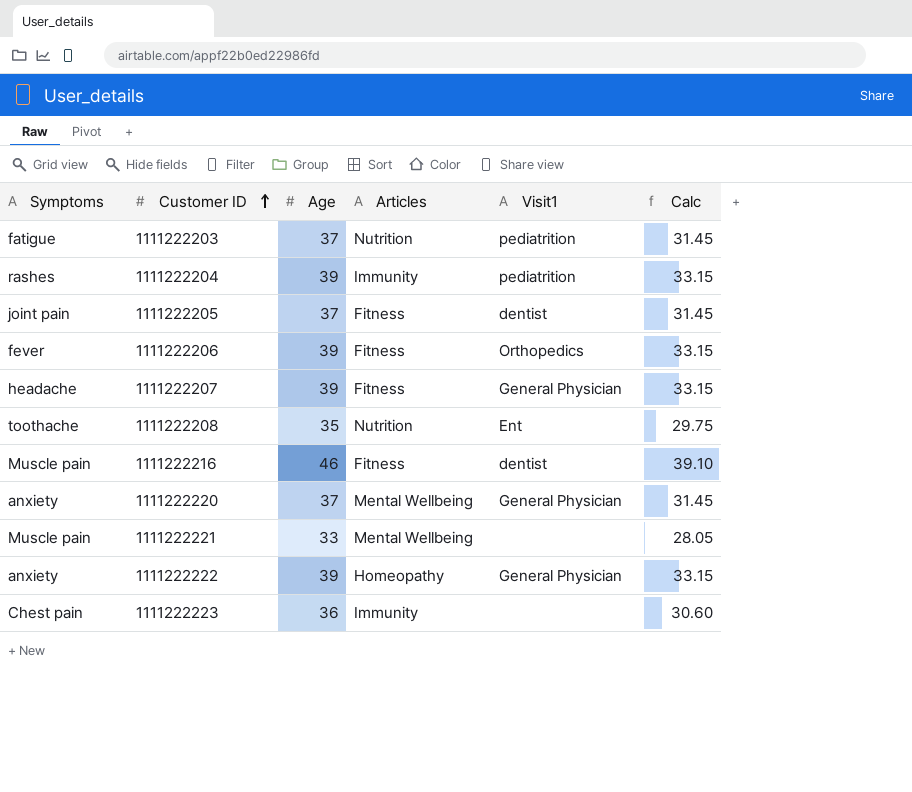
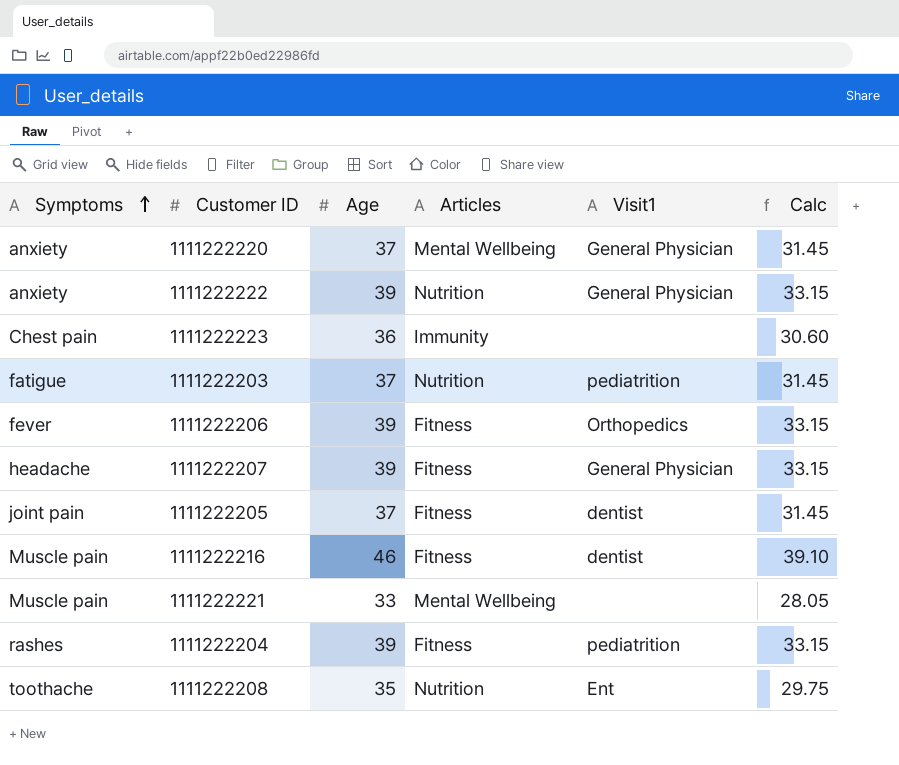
row order: Customer ID ascending -> Symptoms ascending
1111222222 | Articles: Homeopathy -> Nutrition
1111222204 | Articles: Immunity -> Fitness

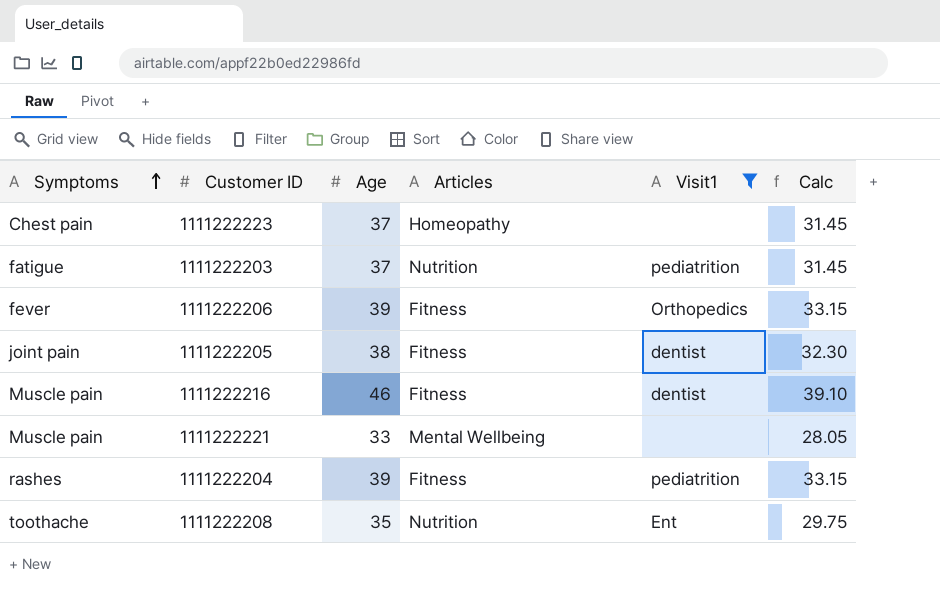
filter: none -> Visit1 != General Physician
1111222223 | Age: 36 -> 37
1111222223 | Articles: Immunity -> Homeopathy
1111222223 | Calc: 30.60 -> 31.45
1111222205 | Age: 37 -> 38
1111222205 | Calc: 31.45 -> 32.30

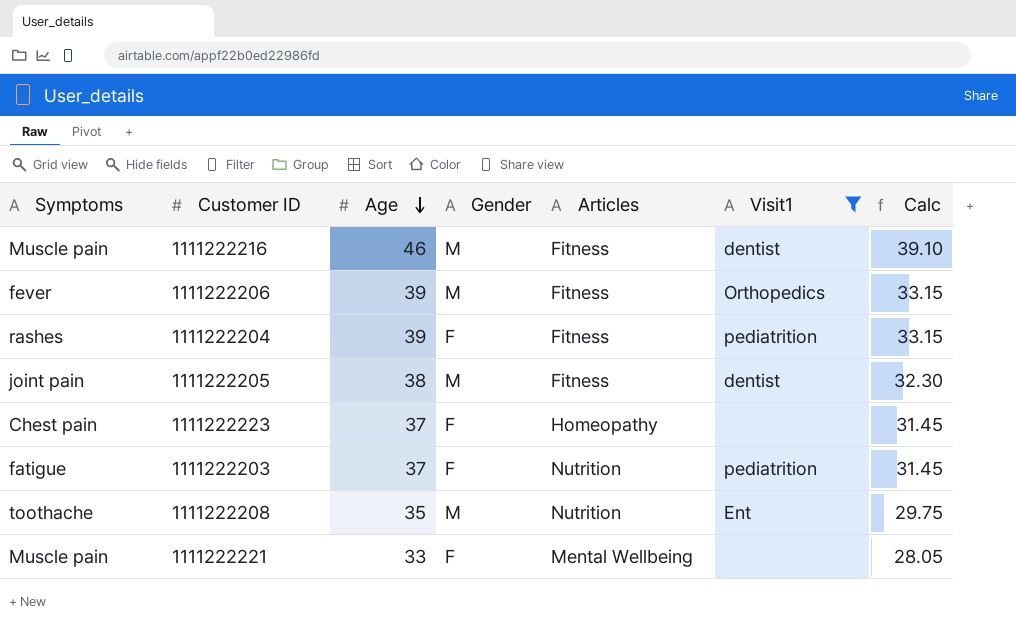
row order: Symptoms ascending -> Age descending
column Gender | position: none -> 4

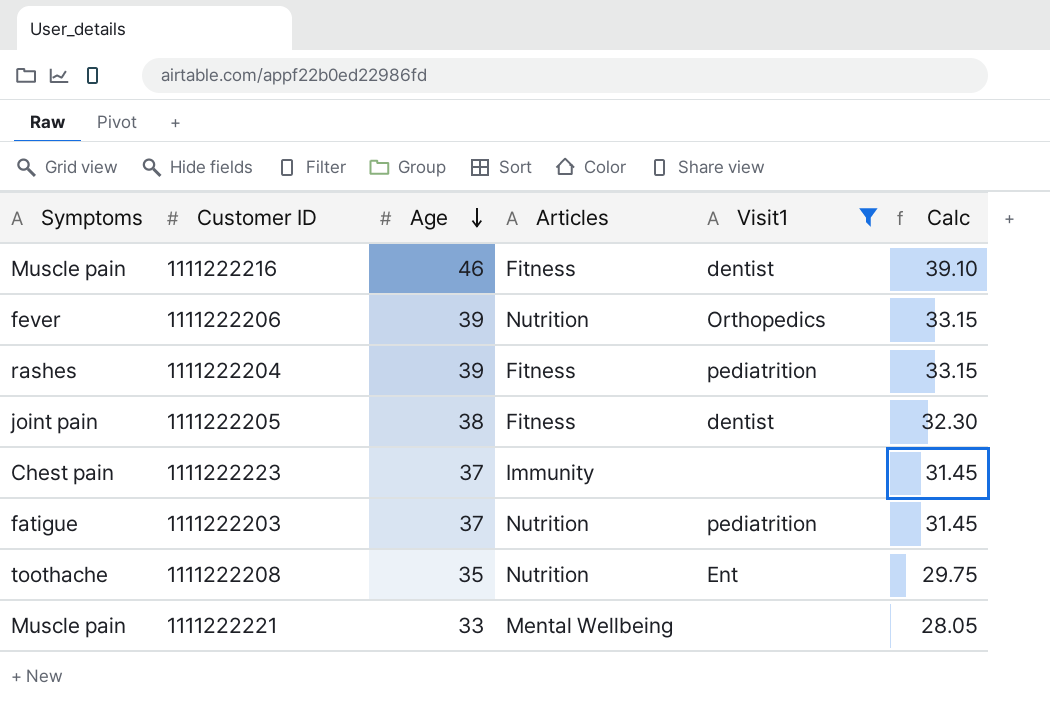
column Gender | position: 4 -> none
1111222206 | Articles: Fitness -> Nutrition
1111222223 | Articles: Homeopathy -> Immunity

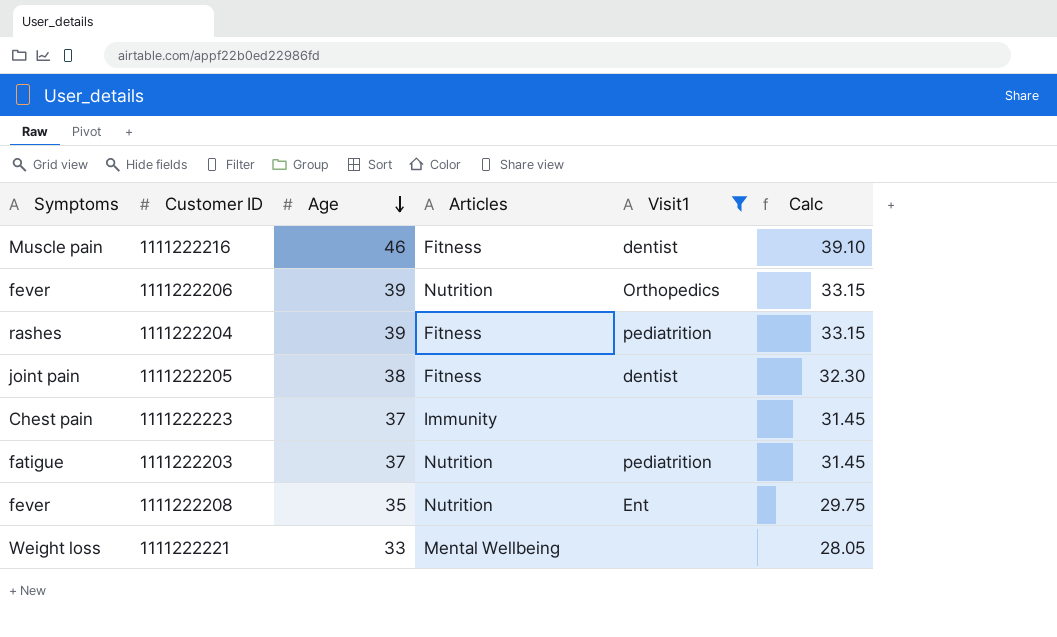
1111222208 | Symptoms: toothache -> fever
1111222221 | Symptoms: Muscle pain -> Weight loss

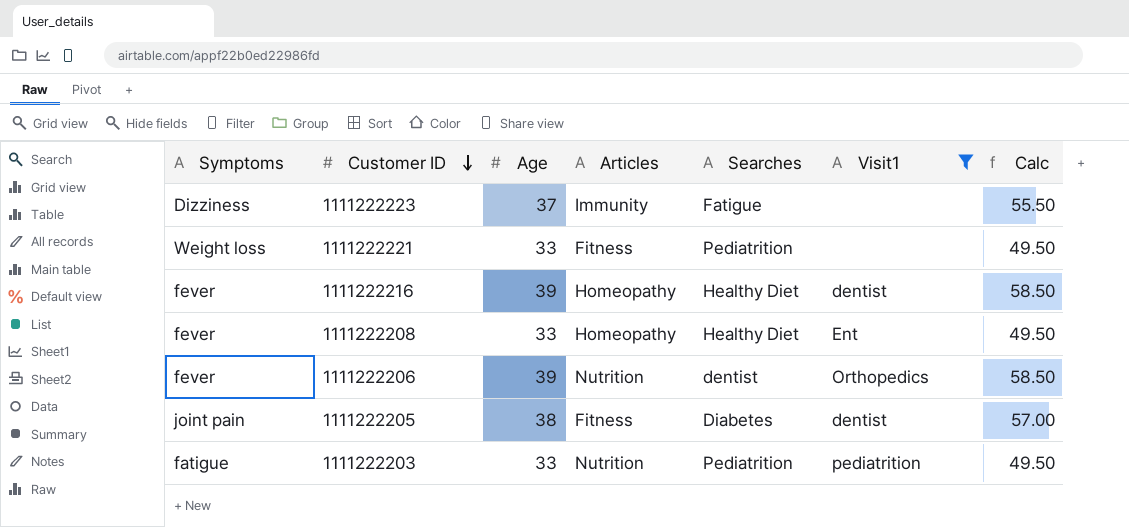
row order: Age descending -> Customer ID descending
column Searches | position: none -> 5
column Calc | formula: [Age] * 0.85 -> [Age] * 1.5
row 1111222204: rashes | 39 | Fitness | pediatrition | 33.15 -> none
1111222223 | Symptoms: Chest pain -> Dizziness
1111222221 | Articles: Mental Wellbeing -> Fitness
1111222216 | Symptoms: Muscle pain -> fever
1111222216 | Age: 46 -> 39
1111222216 | Articles: Fitness -> Homeopathy
1111222208 | Age: 35 -> 33
1111222208 | Articles: Nutrition -> Homeopathy
1111222203 | Age: 37 -> 33

